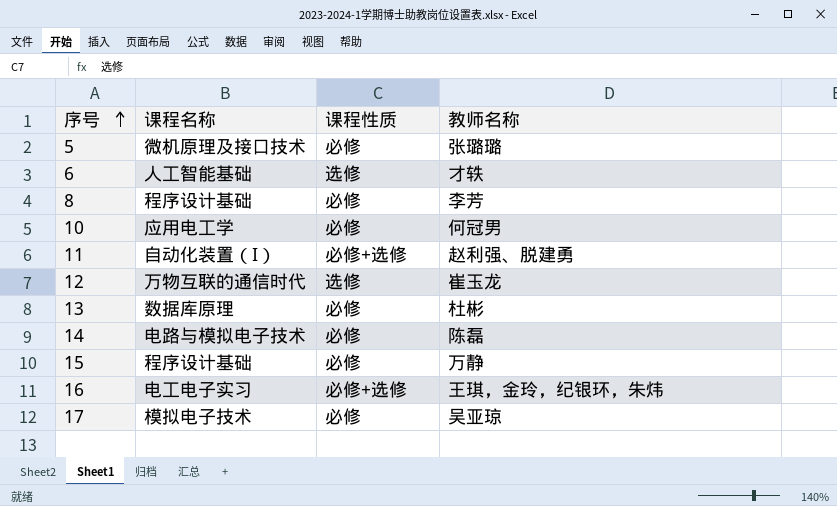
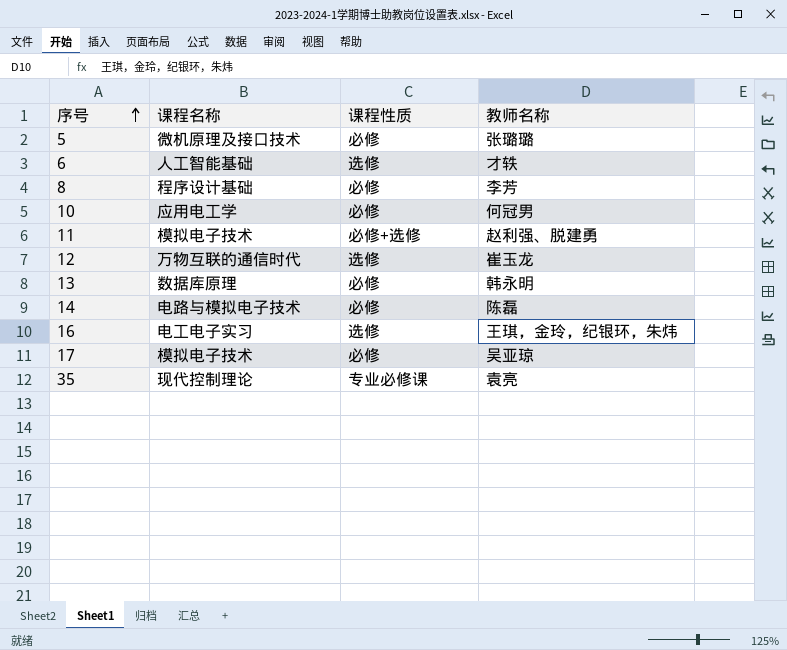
row 15: 程序设计基础 | 必修 | 万静 -> none
11 | 课程名称: 自动化装置（I） -> 模拟电子技术
13 | 教师名称: 杜彬 -> 韩永明
16 | 课程性质: 必修+选修 -> 选修
row 35: none -> 现代控制理论 | 专业必修课 | 袁亮

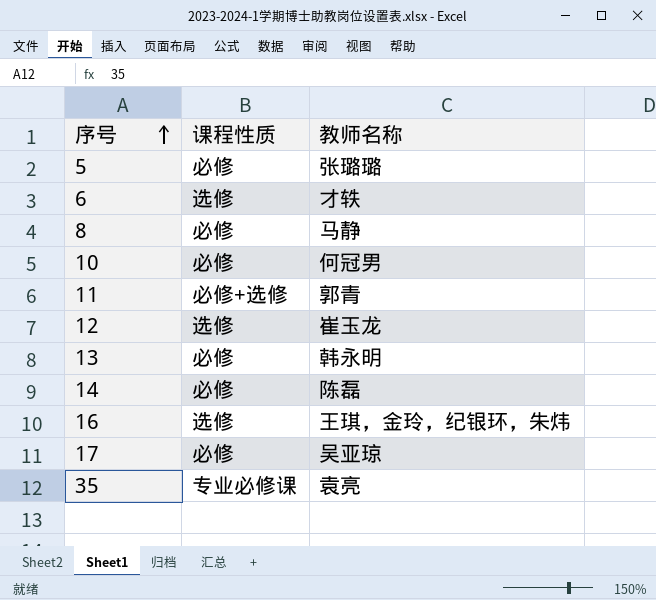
column 课程名称 | position: 2 -> none
8 | 教师名称: 李芳 -> 马静
11 | 教师名称: 赵利强、脱建勇 -> 郭青

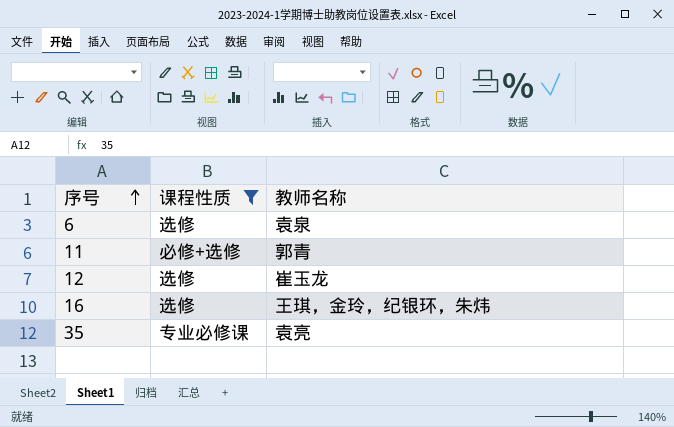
filter: none -> 课程性质 != 必修
6 | 教师名称: 才轶 -> 袁泉

